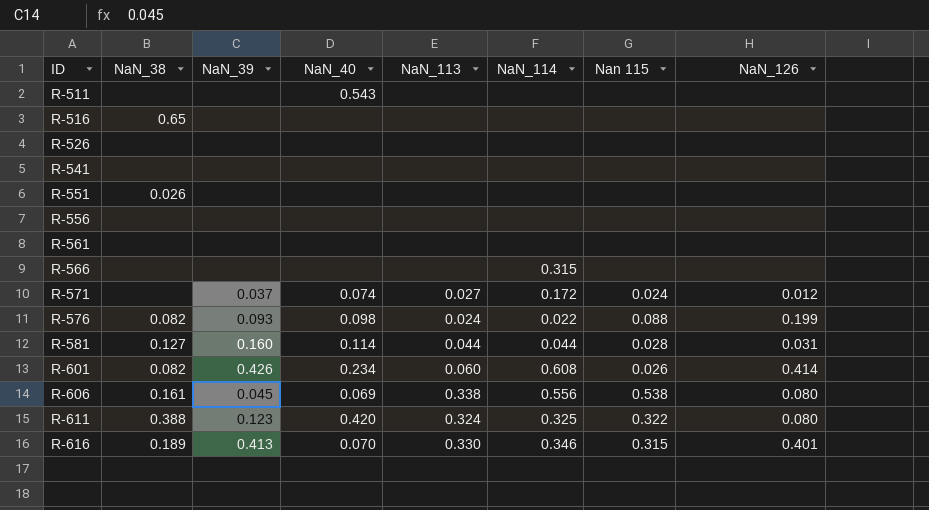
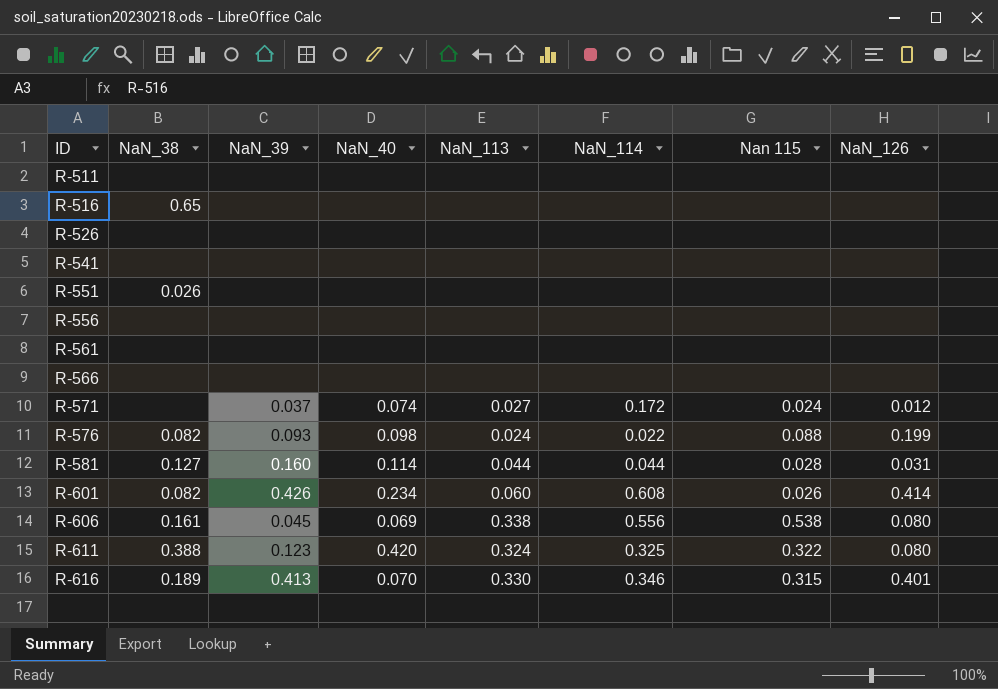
R-511 | NaN_40: 0.543 -> none
R-566 | NaN_114: 0.315 -> none

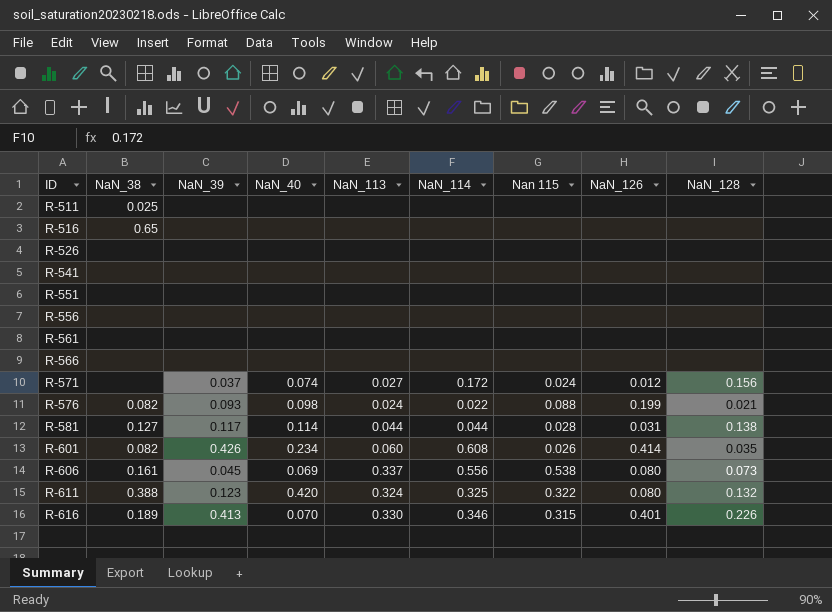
column NaN_128 | position: none -> 9
R-511 | NaN_38: none -> 0.025
R-551 | NaN_38: 0.026 -> none
R-581 | NaN_39: 0.160 -> 0.117
R-606 | NaN_113: 0.338 -> 0.337

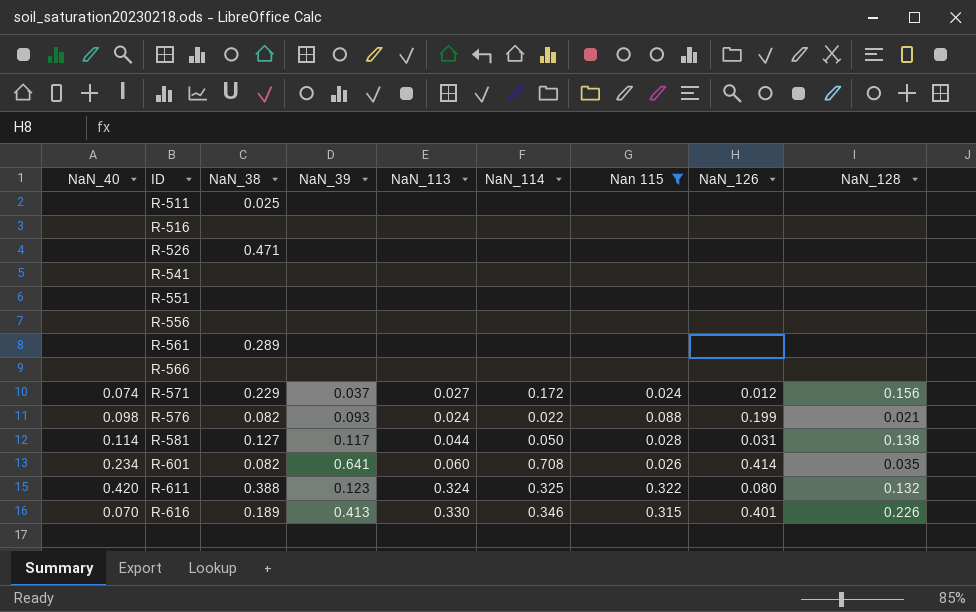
filter: none -> Nan 115 != 0.538
column NaN_40 | position: 4 -> 1
R-516 | NaN_38: 0.65 -> none
R-526 | NaN_38: none -> 0.471
R-561 | NaN_38: none -> 0.289
R-571 | NaN_38: none -> 0.229
R-581 | NaN_114: 0.044 -> 0.050
R-601 | NaN_39: 0.426 -> 0.641
R-601 | NaN_114: 0.608 -> 0.708

